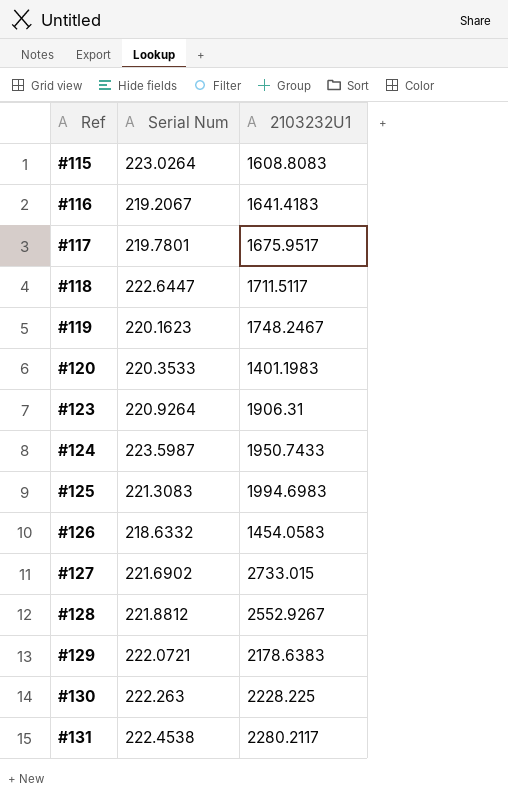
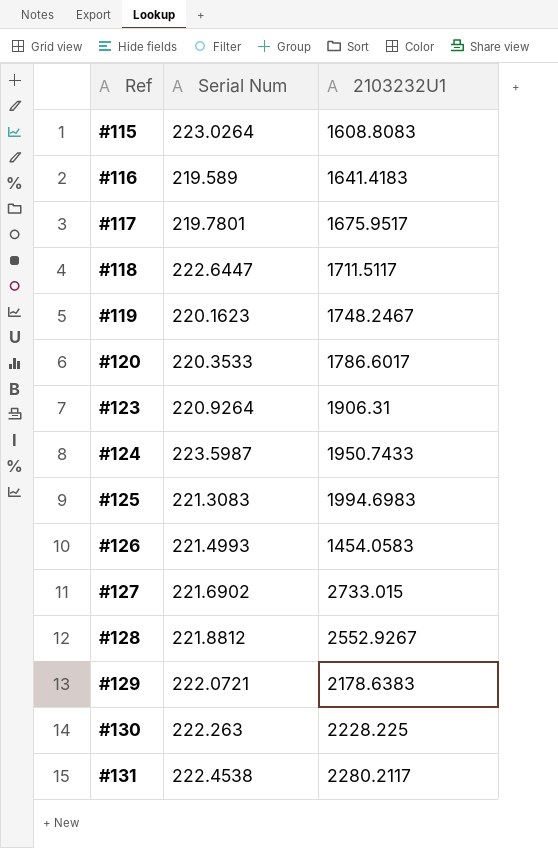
#116 | Serial Num: 219.2067 -> 219.589
#120 | 2103232U1: 1401.1983 -> 1786.6017
#126 | Serial Num: 218.6332 -> 221.4993

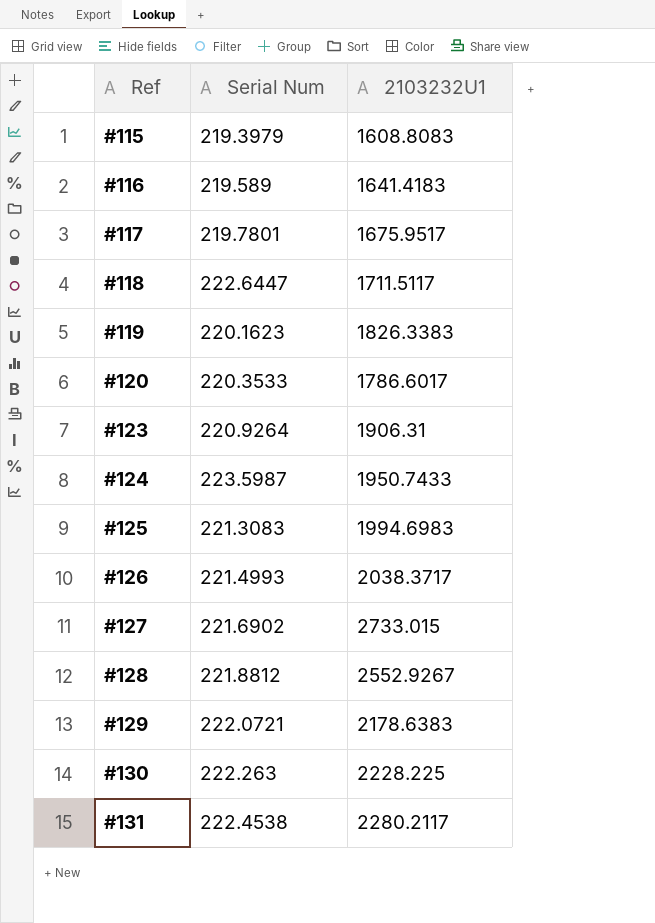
#115 | Serial Num: 223.0264 -> 219.3979
#119 | 2103232U1: 1748.2467 -> 1826.3383
#126 | 2103232U1: 1454.0583 -> 2038.3717

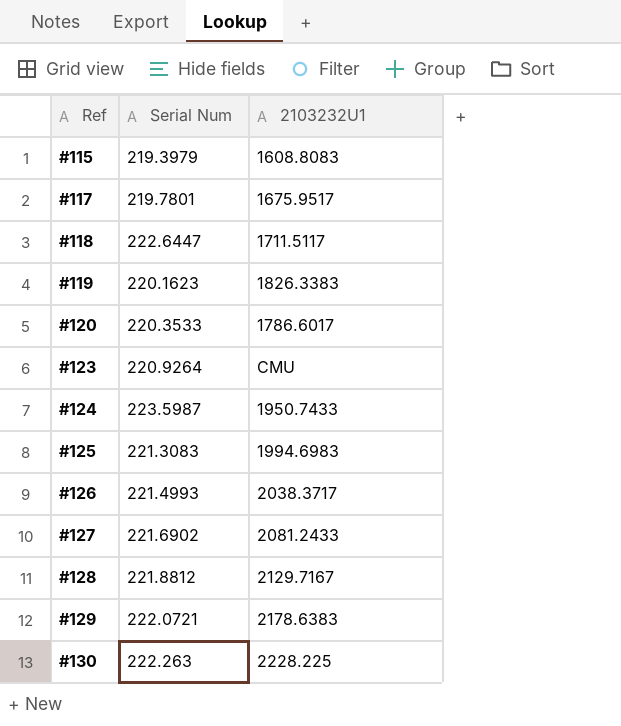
row #116: 219.589 | 1641.4183 -> none
row #131: 222.4538 | 2280.2117 -> none
#123 | 2103232U1: 1906.31 -> CMU
#127 | 2103232U1: 2733.015 -> 2081.2433
#128 | 2103232U1: 2552.9267 -> 2129.7167

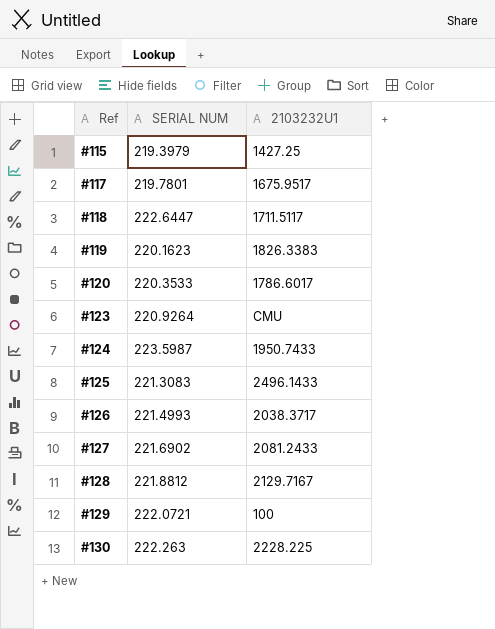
column name: Serial Num -> SERIAL NUM
#115 | 2103232U1: 1608.8083 -> 1427.25
#125 | 2103232U1: 1994.6983 -> 2496.1433
#129 | 2103232U1: 2178.6383 -> 100

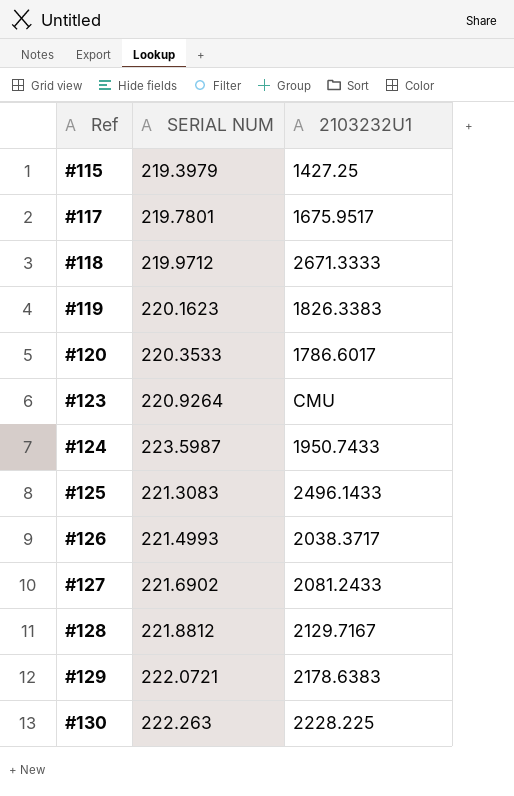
#118 | SERIAL NUM: 222.6447 -> 219.9712
#118 | 2103232U1: 1711.5117 -> 2671.3333
#129 | 2103232U1: 100 -> 2178.6383

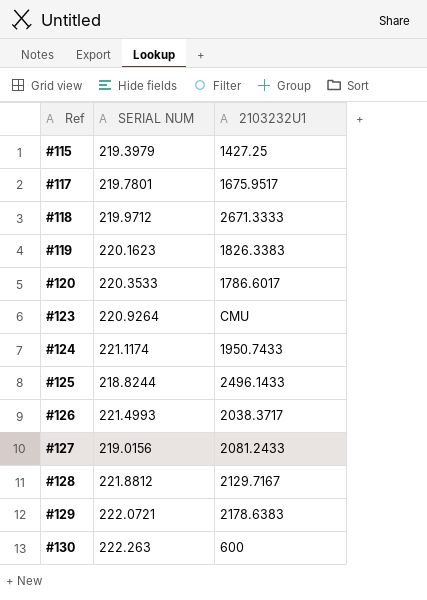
#124 | SERIAL NUM: 223.5987 -> 221.1174
#125 | SERIAL NUM: 221.3083 -> 218.8244
#127 | SERIAL NUM: 221.6902 -> 219.0156
#130 | 2103232U1: 2228.225 -> 600

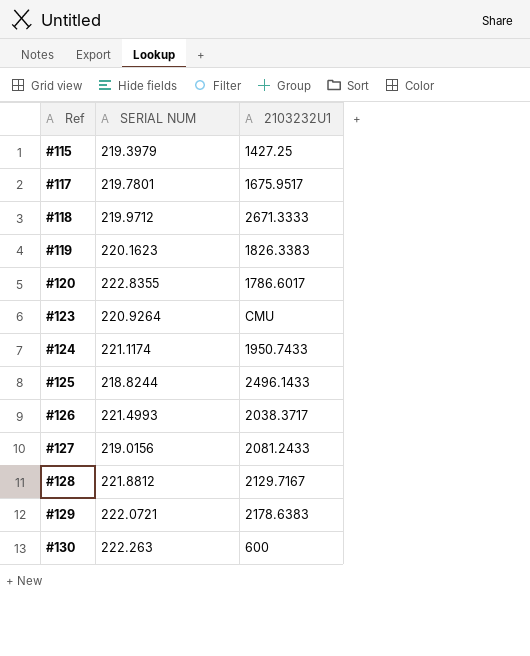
#120 | SERIAL NUM: 220.3533 -> 222.8355

